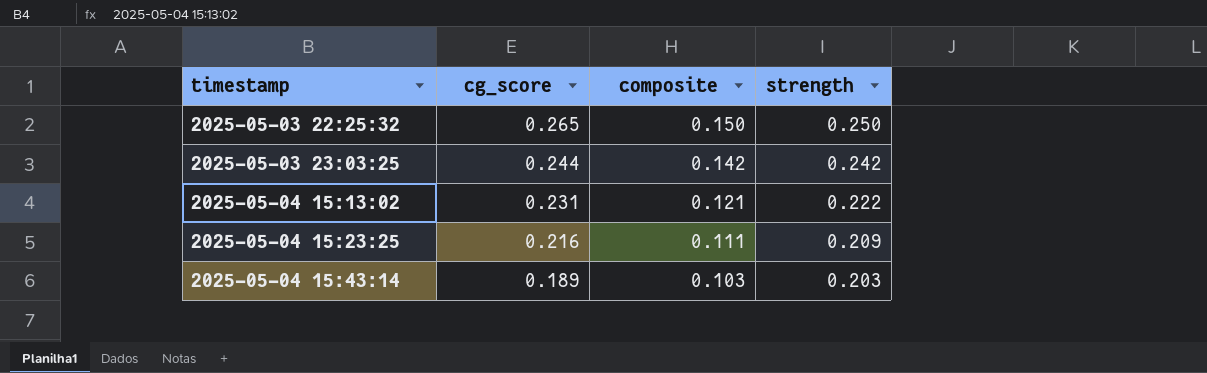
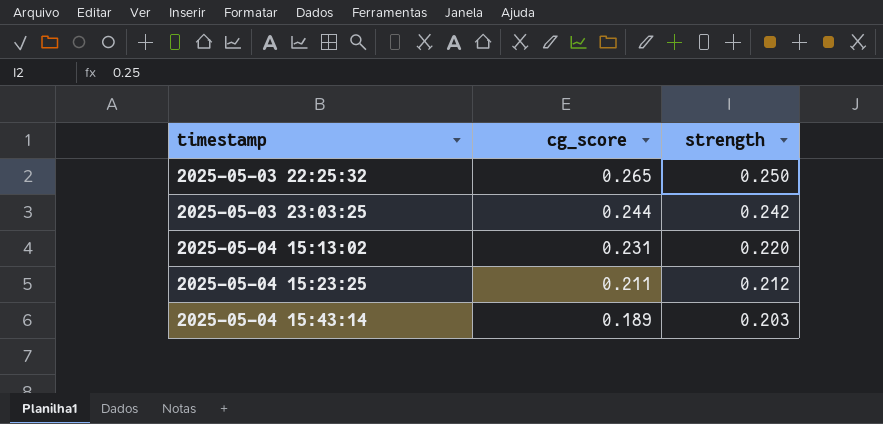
column composite | position: 3 -> none
2025-05-04 15:13:02 | strength: 0.222 -> 0.220
2025-05-04 15:23:25 | cg_score: 0.216 -> 0.211
2025-05-04 15:23:25 | strength: 0.209 -> 0.212

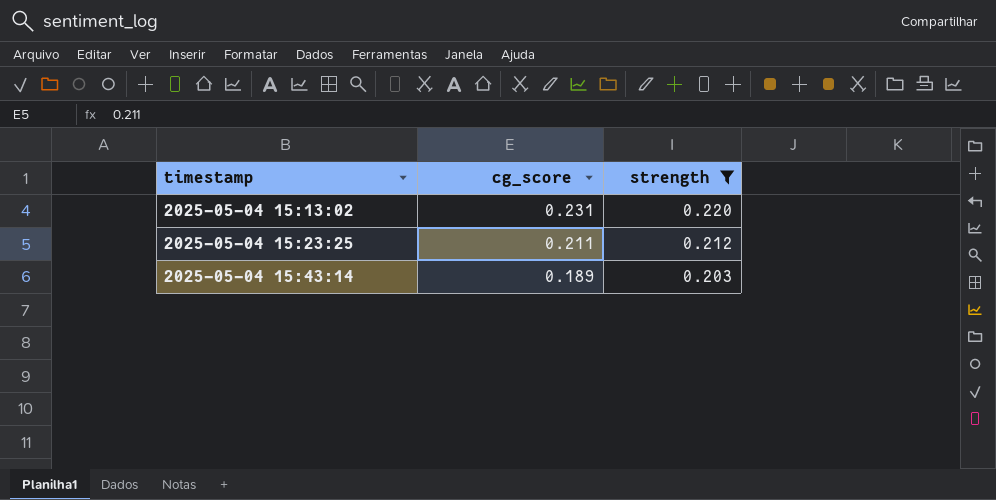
filter: none -> strength <= 0.220

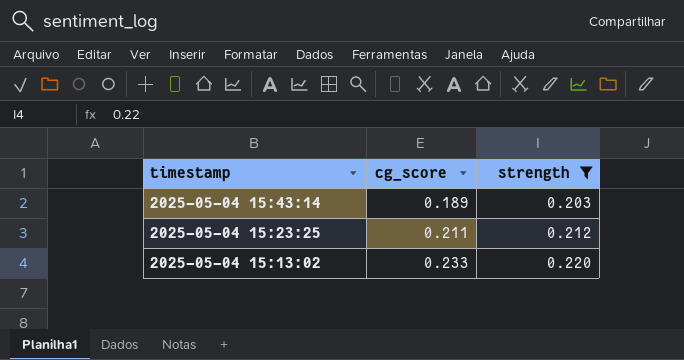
row order: timestamp ascending -> timestamp descending
2025-05-04 15:13:02 | cg_score: 0.231 -> 0.233

